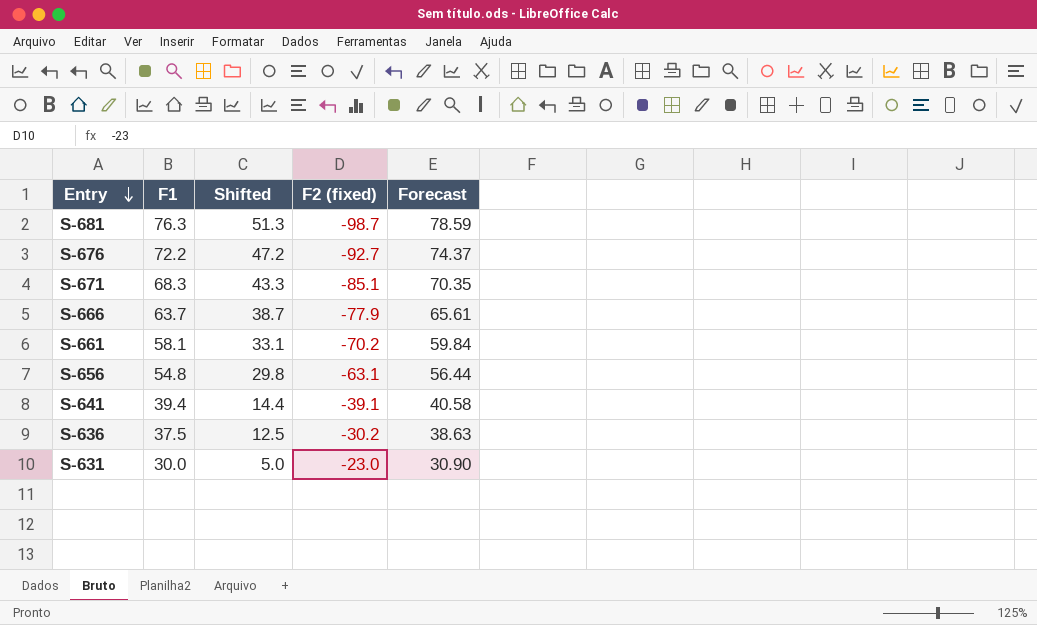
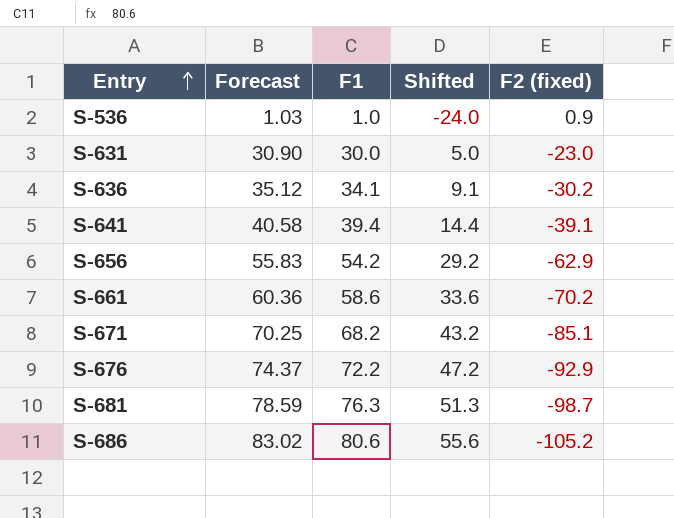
row order: Entry descending -> Entry ascending
column Forecast | position: 5 -> 2
row S-666: 63.7 | 38.7 | -77.9 | 65.61 -> none
row S-536: none -> 1.03 | 1.0 | -24.0 | 0.9
S-636 | Forecast: 38.63 -> 35.12
S-636 | F1: 37.5 -> 34.1
S-636 | Shifted: 12.5 -> 9.1
S-656 | Forecast: 56.44 -> 55.83
S-656 | F1: 54.8 -> 54.2
S-656 | Shifted: 29.8 -> 29.2
S-656 | F2 (fixed): -63.1 -> -62.9
S-661 | Forecast: 59.84 -> 60.36
S-661 | F1: 58.1 -> 58.6
S-661 | Shifted: 33.1 -> 33.6
S-671 | Forecast: 70.35 -> 70.25
S-671 | F1: 68.3 -> 68.2
S-671 | Shifted: 43.3 -> 43.2
S-676 | F2 (fixed): -92.7 -> -92.9
row S-686: none -> 83.02 | 80.6 | 55.6 | -105.2

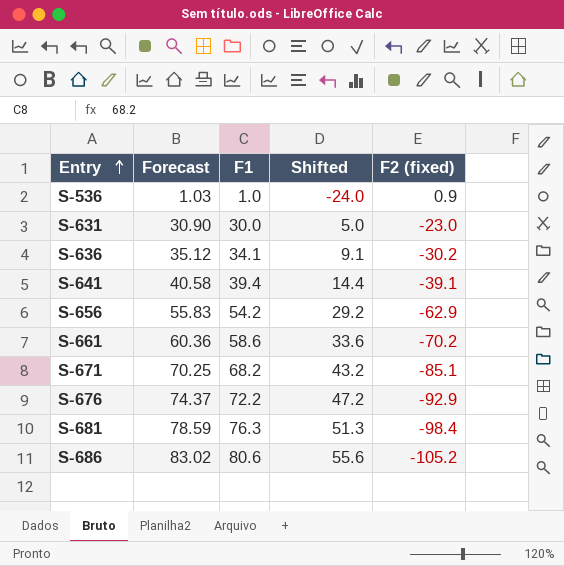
S-681 | F2 (fixed): -98.7 -> -98.4

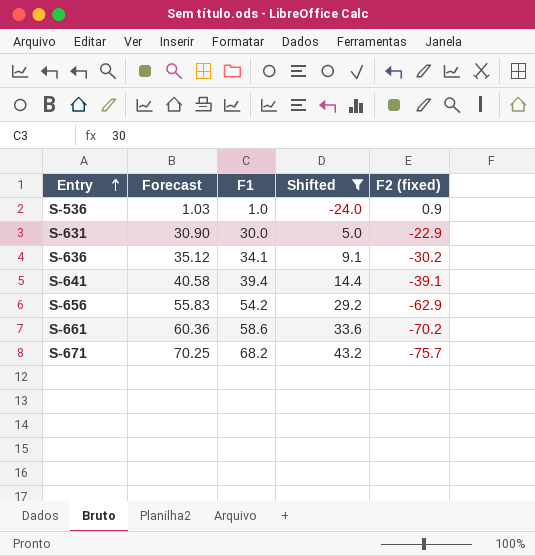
filter: none -> Shifted <= 43.2
S-631 | F2 (fixed): -23.0 -> -22.9
S-671 | F2 (fixed): -85.1 -> -75.7

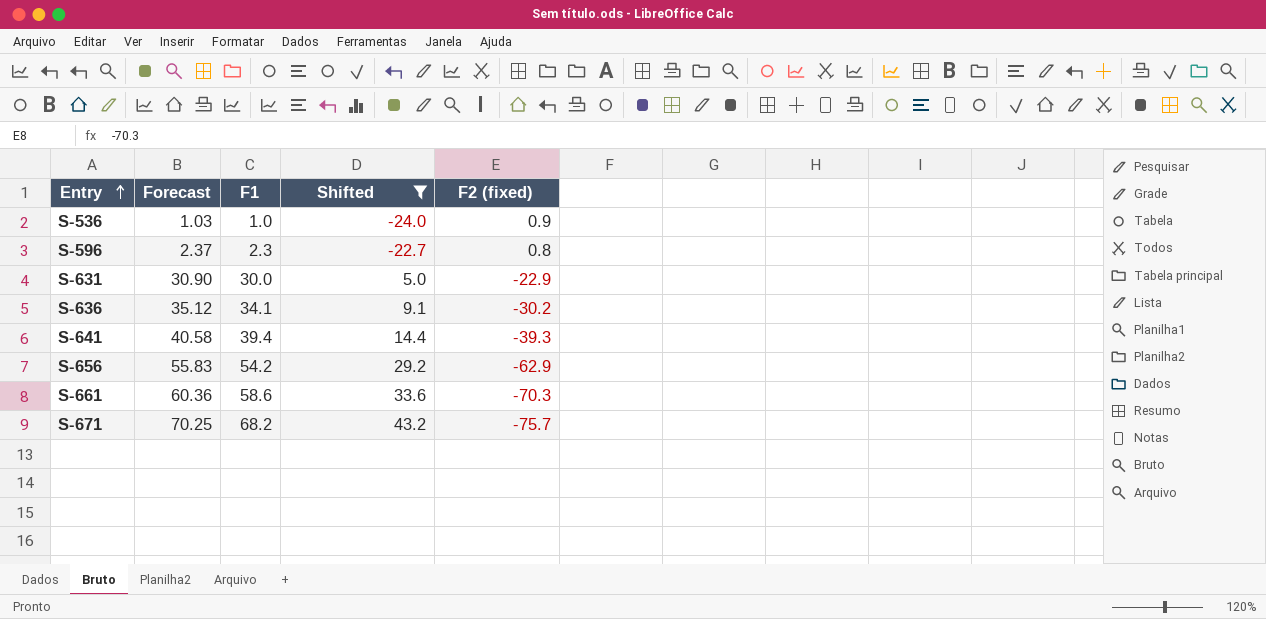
row S-596: none -> 2.37 | 2.3 | -22.7 | 0.8
S-641 | F2 (fixed): -39.1 -> -39.3
S-661 | F2 (fixed): -70.2 -> -70.3

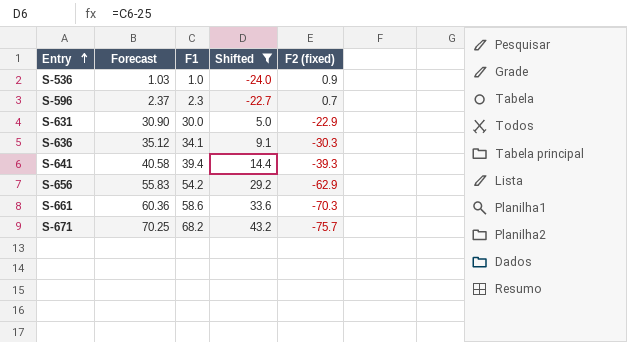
S-596 | F2 (fixed): 0.8 -> 0.7
S-636 | F2 (fixed): -30.2 -> -30.3

